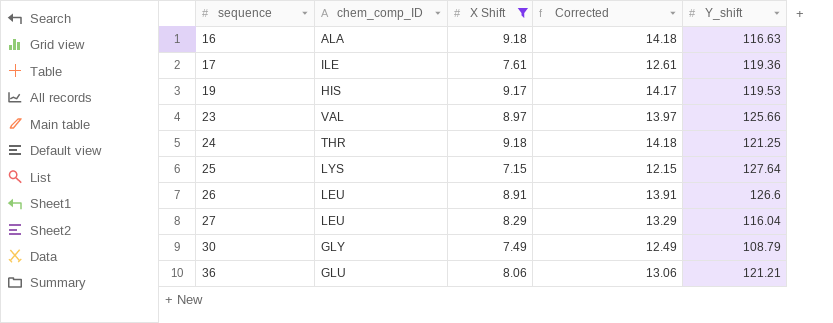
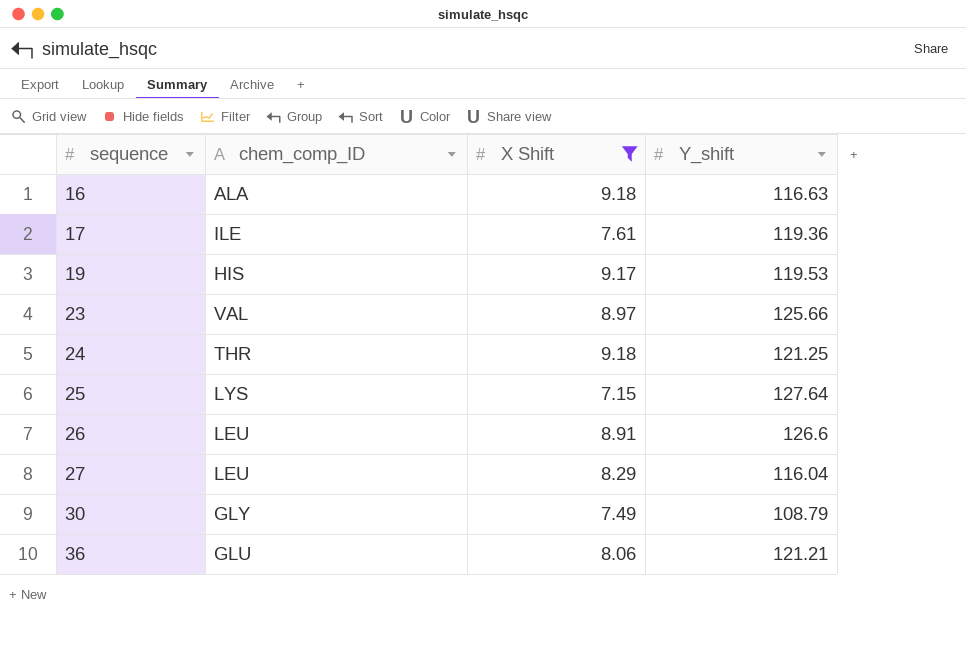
column Corrected | formula: [X Shift] + 5 -> none

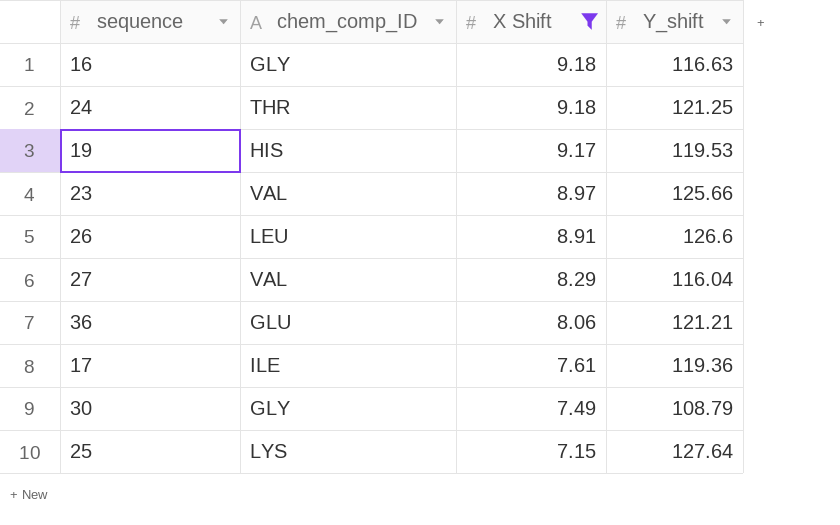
row order: sequence ascending -> X Shift descending
16 | chem_comp_ID: ALA -> GLY
27 | chem_comp_ID: LEU -> VAL

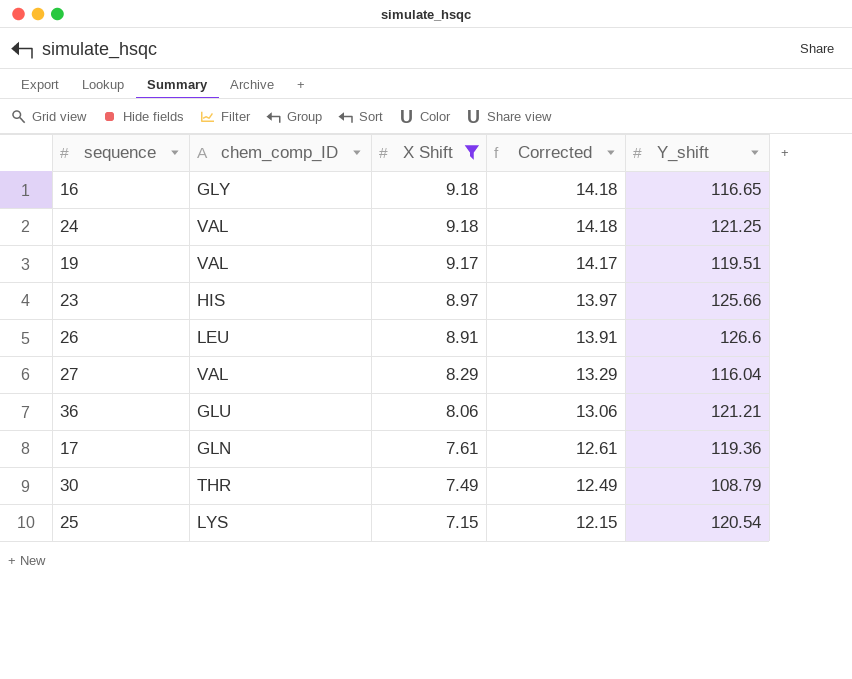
column Corrected | formula: none -> [X Shift] + 5
16 | Y_shift: 116.63 -> 116.65
24 | chem_comp_ID: THR -> VAL
19 | chem_comp_ID: HIS -> VAL
19 | Y_shift: 119.53 -> 119.51
23 | chem_comp_ID: VAL -> HIS
17 | chem_comp_ID: ILE -> GLN
30 | chem_comp_ID: GLY -> THR
25 | Y_shift: 127.64 -> 120.54

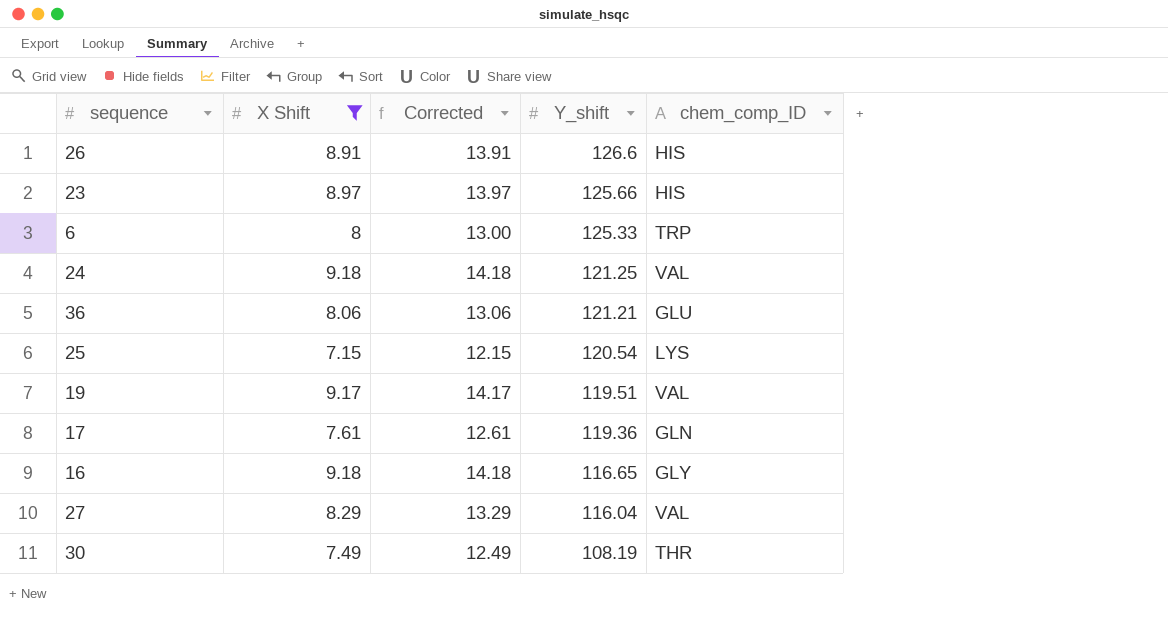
row order: X Shift descending -> Y_shift descending
column chem_comp_ID | position: 2 -> 5
26 | chem_comp_ID: LEU -> HIS
row 6: none -> 8 | 13.00 | 125.33 | TRP
30 | Y_shift: 108.79 -> 108.19

